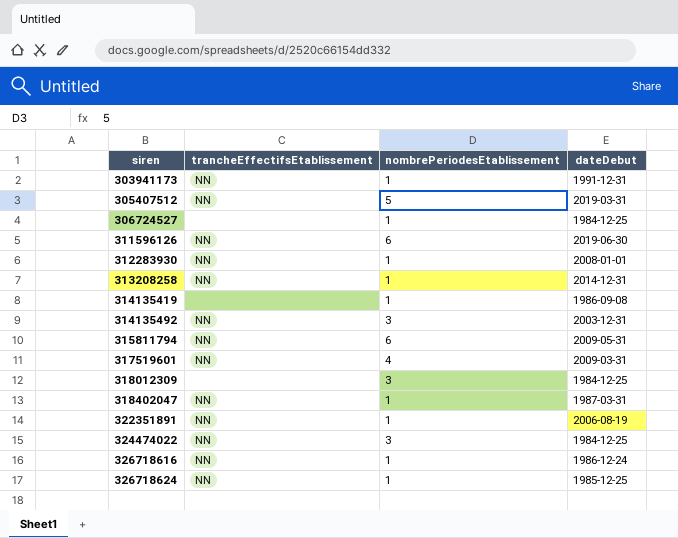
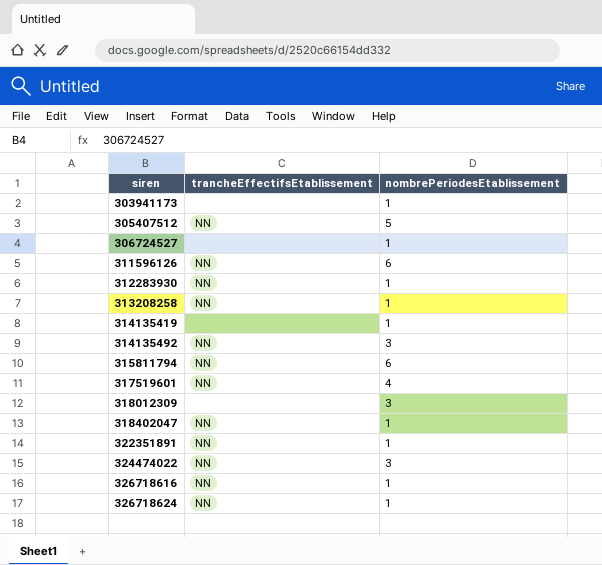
column dateDebut | position: 4 -> none
303941173 | trancheEffectifsEtablissement: NN -> none

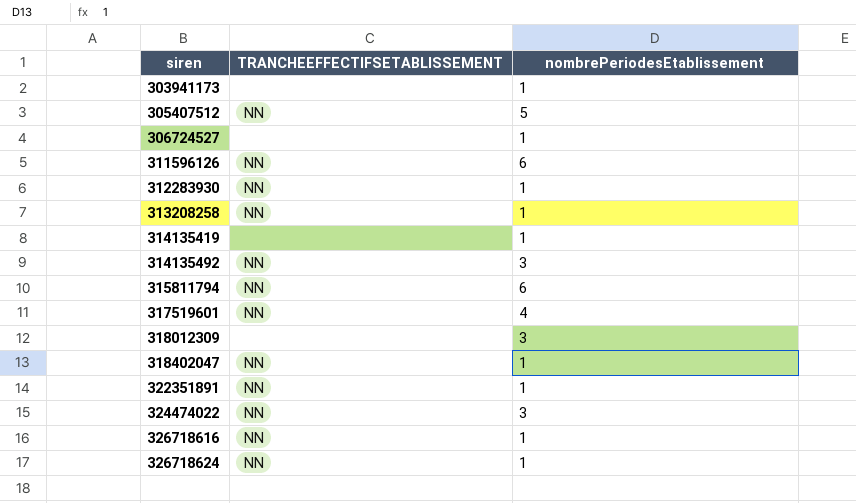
column name: trancheEffectifsEtablissement -> TRANCHEEFFECTIFSETABLISSEMENT

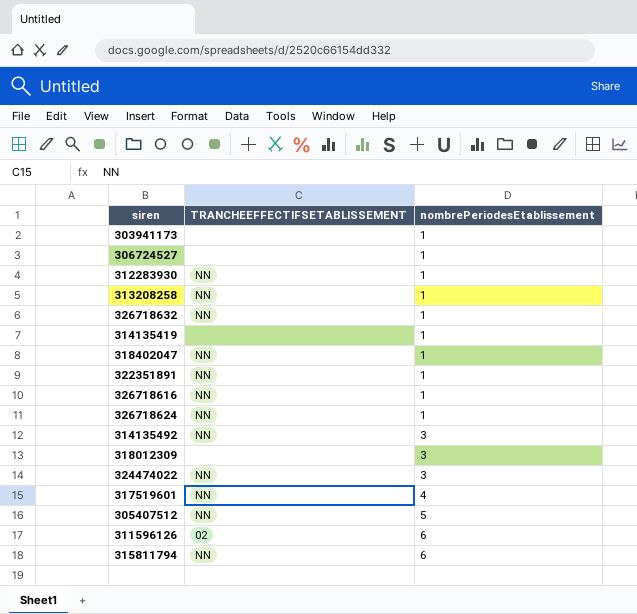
row order: siren ascending -> nombrePeriodesEtablissement ascending
row 326718632: none -> NN | 1
311596126 | TRANCHEEFFECTIFSETABLISSEMENT: NN -> 02

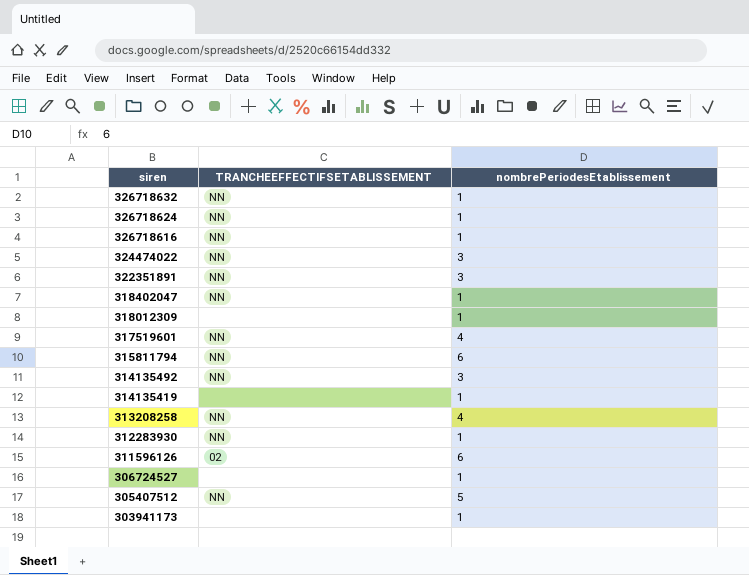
row order: nombrePeriodesEtablissement ascending -> siren descending
322351891 | nombrePeriodesEtablissement: 1 -> 3
318012309 | nombrePeriodesEtablissement: 3 -> 1
313208258 | nombrePeriodesEtablissement: 1 -> 4

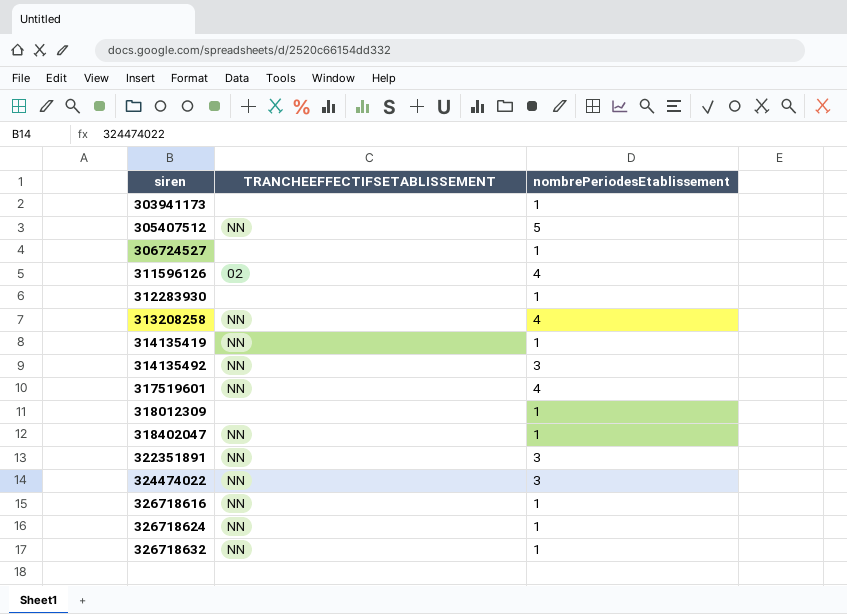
row order: siren descending -> siren ascending
row 315811794: NN | 6 -> none
311596126 | nombrePeriodesEtablissement: 6 -> 4
312283930 | TRANCHEEFFECTIFSETABLISSEMENT: NN -> none
314135419 | TRANCHEEFFECTIFSETABLISSEMENT: none -> NN

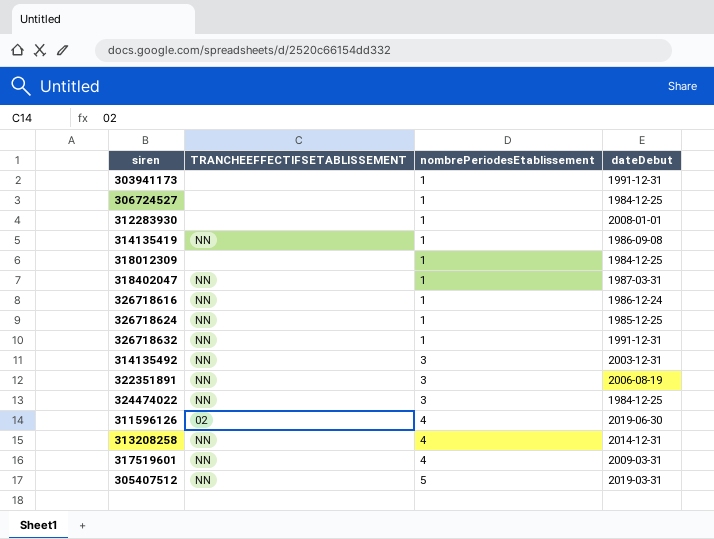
row order: siren ascending -> nombrePeriodesEtablissement ascending
column dateDebut | position: none -> 4

